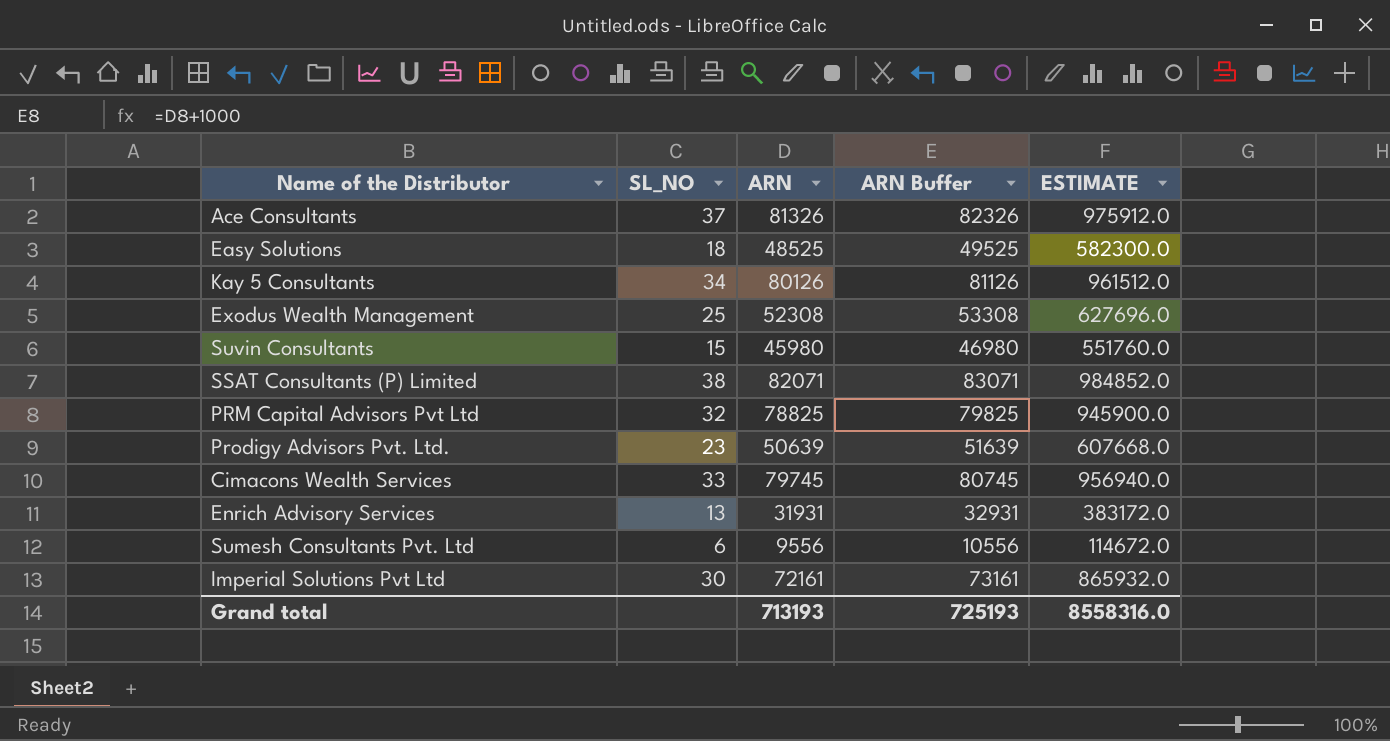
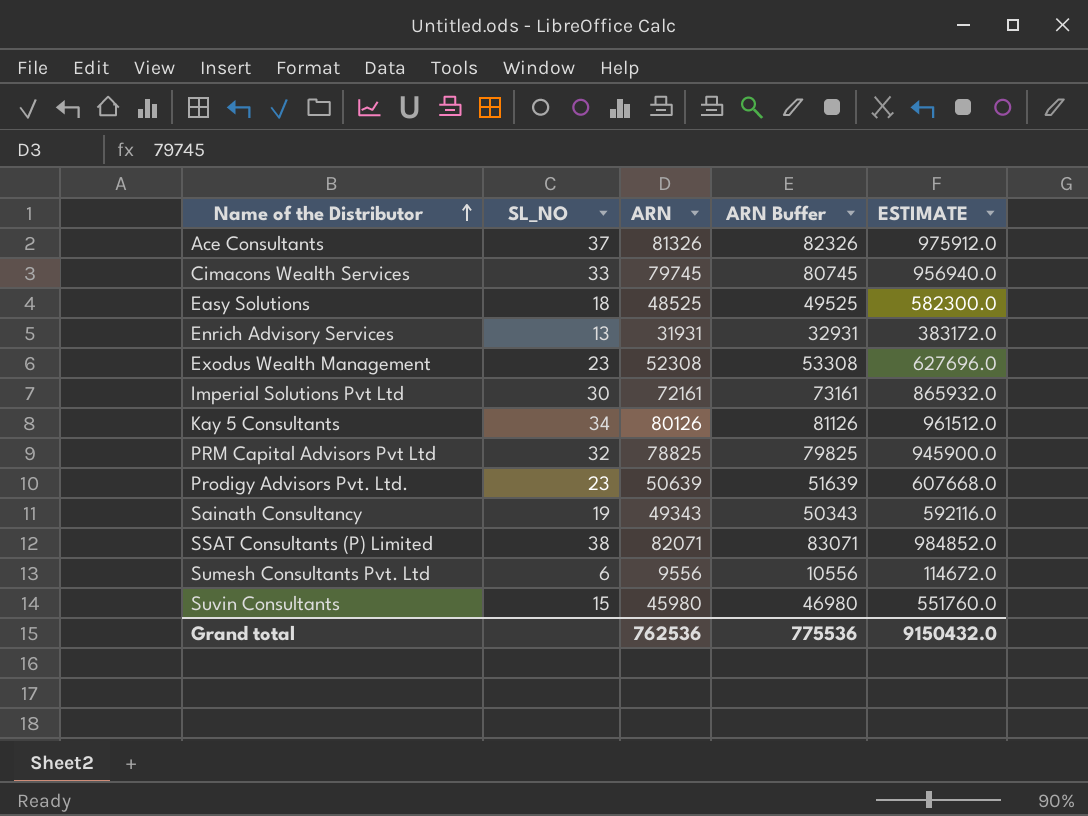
row order: none -> Name of the Distributor ascending
Exodus Wealth Management | SL_NO: 25 -> 23
row Sainath Consultancy: none -> 19 | 49343 | 50343 | 592116.0
Grand total | ARN: 713193 -> 762536
Grand total | ARN Buffer: 725193 -> 775536
Grand total | ESTIMATE: 8558316.0 -> 9150432.0

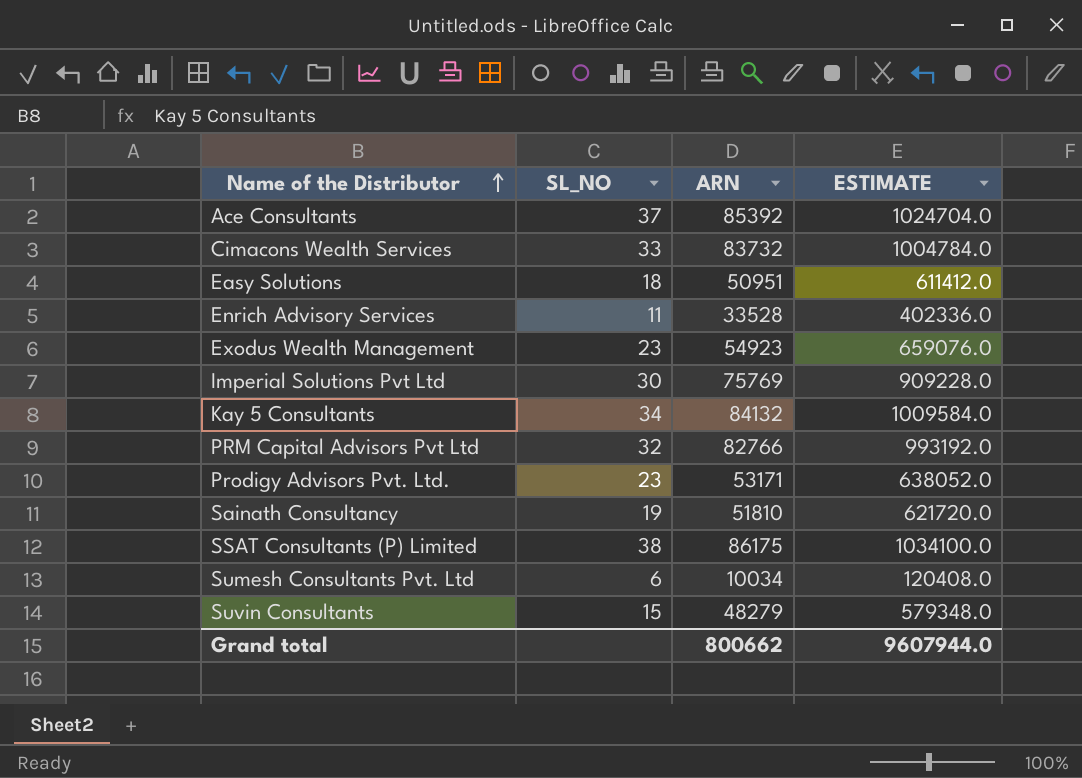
column ARN Buffer | formula: [ARN] + 1000 -> none
Ace Consultants | ARN: 81326 -> 85392
Ace Consultants | ESTIMATE: 975912.0 -> 1024704.0
Cimacons Wealth Services | ARN: 79745 -> 83732
Cimacons Wealth Services | ESTIMATE: 956940.0 -> 1004784.0
Easy Solutions | ARN: 48525 -> 50951
Easy Solutions | ESTIMATE: 582300.0 -> 611412.0
Enrich Advisory Services | SL_NO: 13 -> 11
Enrich Advisory Services | ARN: 31931 -> 33528
Enrich Advisory Services | ESTIMATE: 383172.0 -> 402336.0
Exodus Wealth Management | ARN: 52308 -> 54923
Exodus Wealth Management | ESTIMATE: 627696.0 -> 659076.0
Imperial Solutions Pvt Ltd | ARN: 72161 -> 75769
Imperial Solutions Pvt Ltd | ESTIMATE: 865932.0 -> 909228.0
Kay 5 Consultants | ARN: 80126 -> 84132
Kay 5 Consultants | ESTIMATE: 961512.0 -> 1009584.0
PRM Capital Advisors Pvt Ltd | ARN: 78825 -> 82766
PRM Capital Advisors Pvt Ltd | ESTIMATE: 945900.0 -> 993192.0
Prodigy Advisors Pvt. Ltd. | ARN: 50639 -> 53171
Prodigy Advisors Pvt. Ltd. | ESTIMATE: 607668.0 -> 638052.0
Sainath Consultancy | ARN: 49343 -> 51810
Sainath Consultancy | ESTIMATE: 592116.0 -> 621720.0
SSAT Consultants (P) Limited | ARN: 82071 -> 86175
SSAT Consultants (P) Limited | ESTIMATE: 984852.0 -> 1034100.0
Sumesh Consultants Pvt. Ltd | ARN: 9556 -> 10034
Sumesh Consultants Pvt. Ltd | ESTIMATE: 114672.0 -> 120408.0
Suvin Consultants | ARN: 45980 -> 48279
Suvin Consultants | ESTIMATE: 551760.0 -> 579348.0
Grand total | ARN: 762536 -> 800662
Grand total | ESTIMATE: 9150432.0 -> 9607944.0

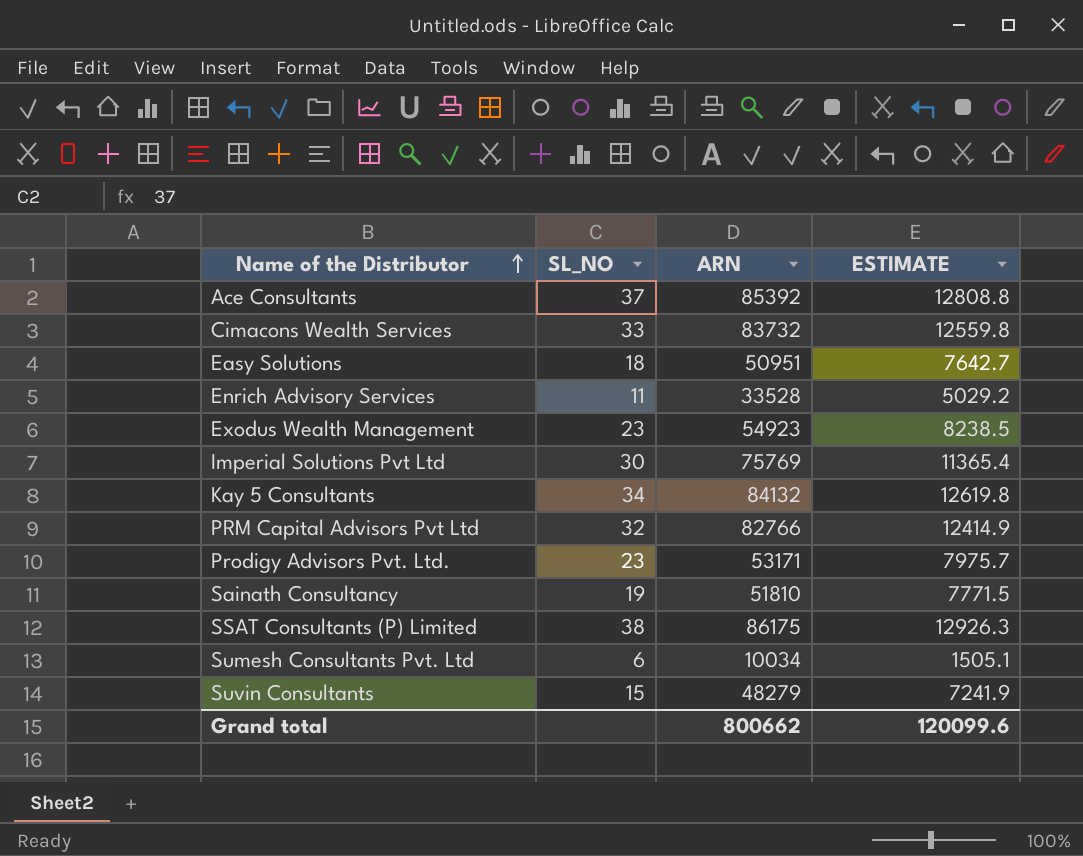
column ESTIMATE | formula: [ARN] * 12 -> [ARN] * 0.15
Grand total | ESTIMATE: 9607944.0 -> 120099.6

